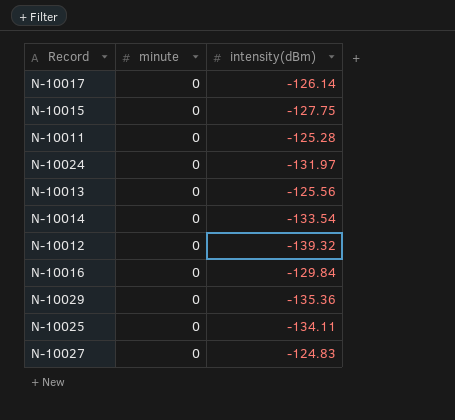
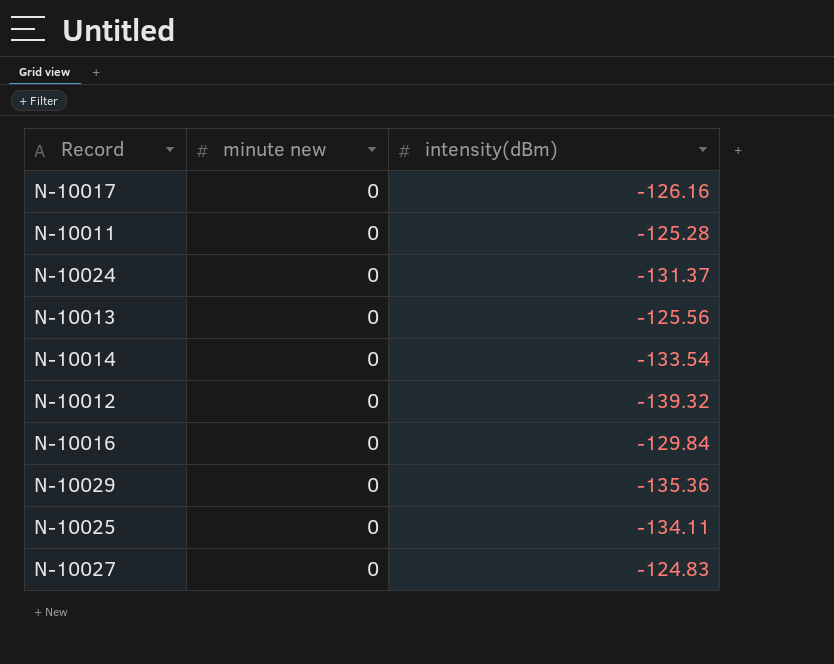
column name: minute -> minute new
row N-10015: 0 | -127.75 -> none
N-10017 | intensity(dBm): -126.14 -> -126.16
N-10024 | intensity(dBm): -131.97 -> -131.37

